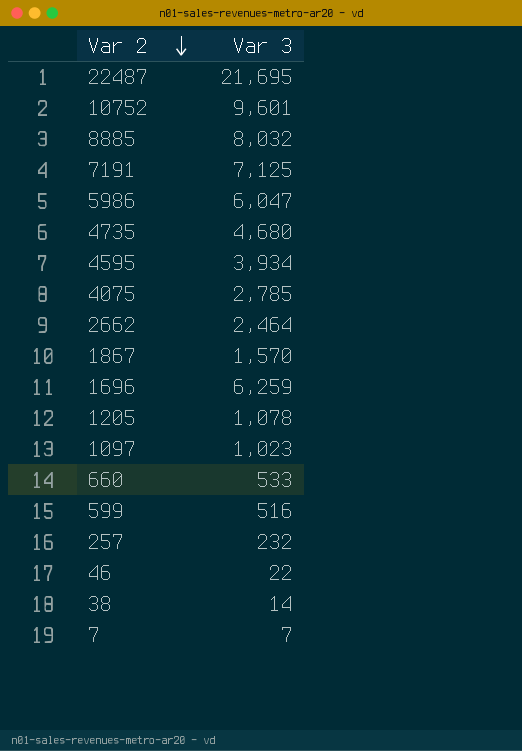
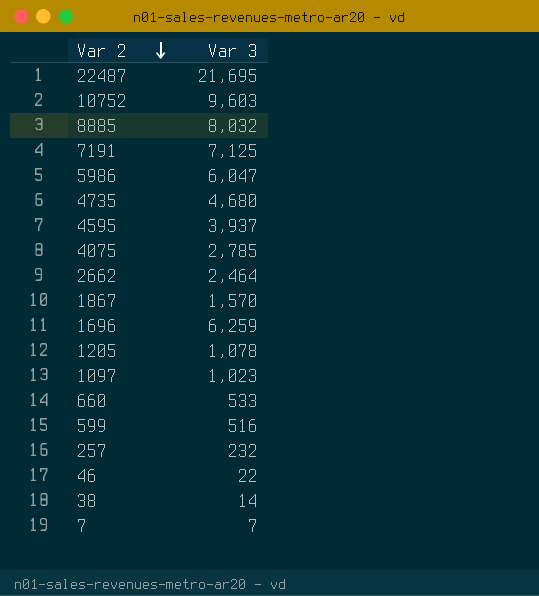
10752 | Var 3: 9,601 -> 9,603
4595 | Var 3: 3,934 -> 3,937

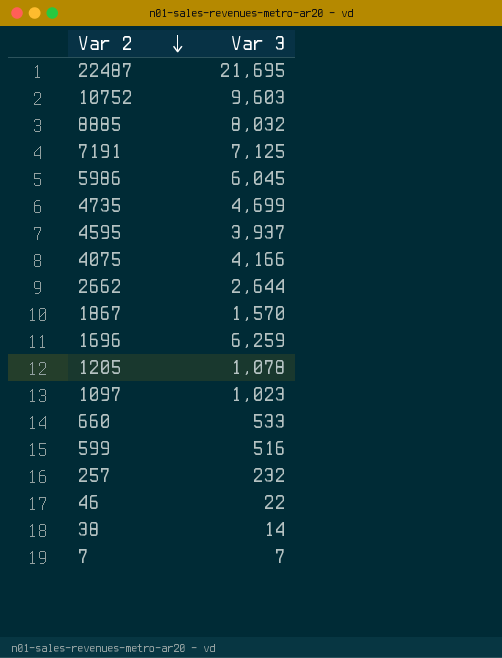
5986 | Var 3: 6,047 -> 6,045
4735 | Var 3: 4,680 -> 4,699
4075 | Var 3: 2,785 -> 4,166
2662 | Var 3: 2,464 -> 2,644

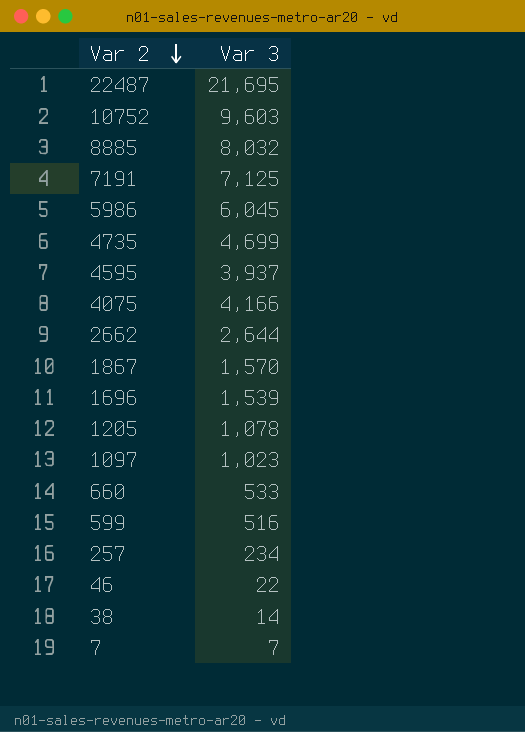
1696 | Var 3: 6,259 -> 1,539
257 | Var 3: 232 -> 234

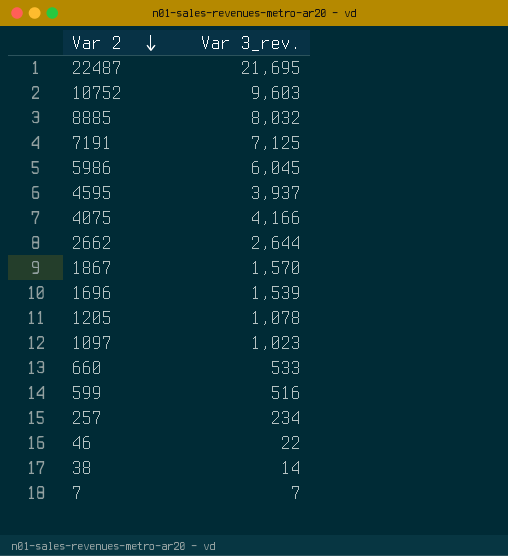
column name: Var 3 -> Var 3_rev.
row 4735: 4,699 -> none

